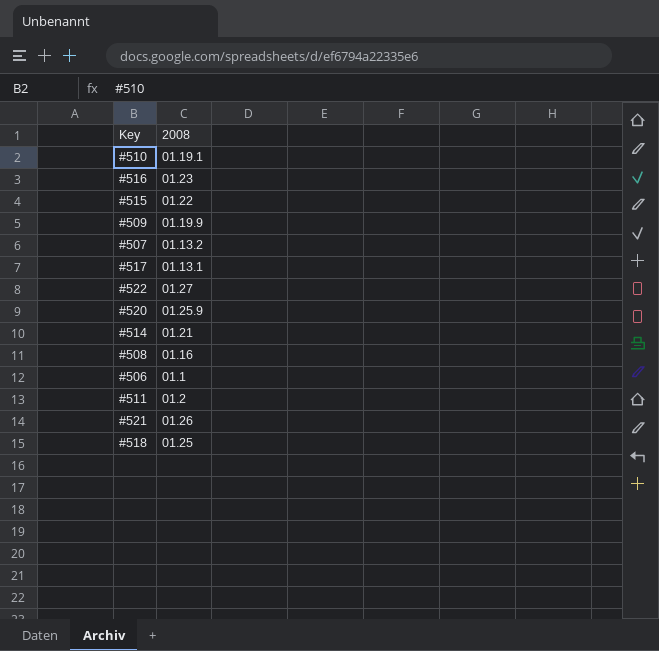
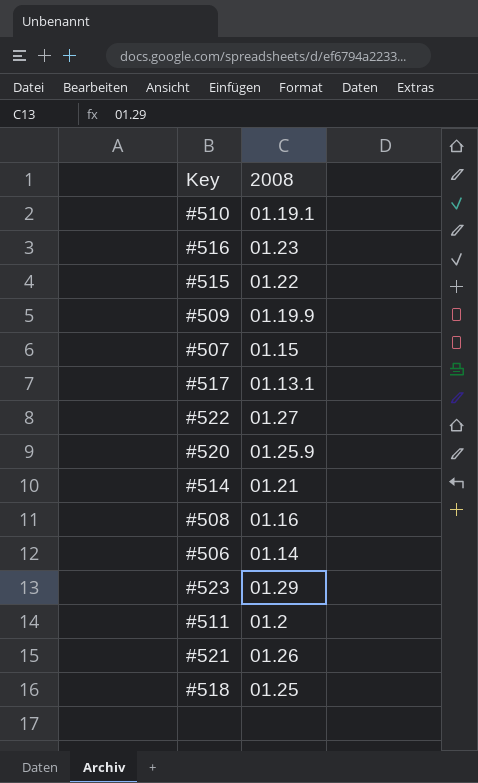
#507 | 2008: 01.13.2 -> 01.15
#506 | 2008: 01.1 -> 01.14
row #523: none -> 01.29

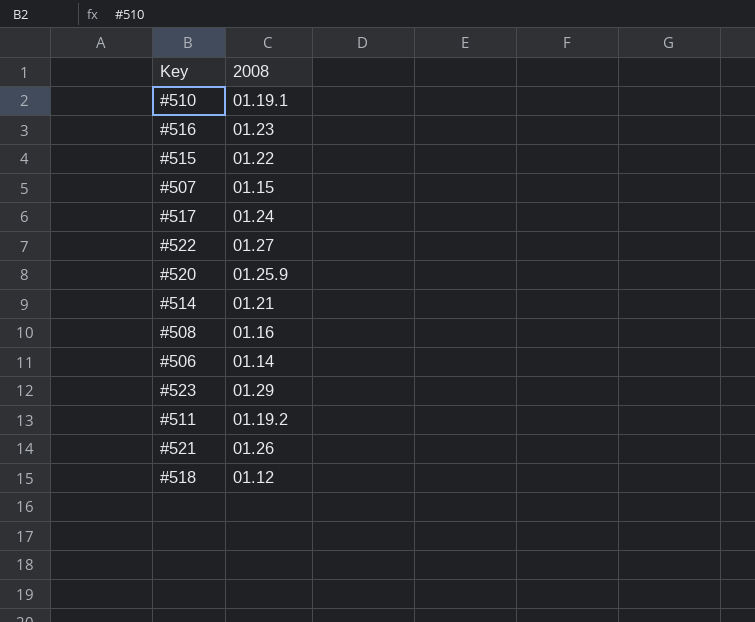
row #509: 01.19.9 -> none
#517 | 2008: 01.13.1 -> 01.24
#511 | 2008: 01.2 -> 01.19.2
#518 | 2008: 01.25 -> 01.12

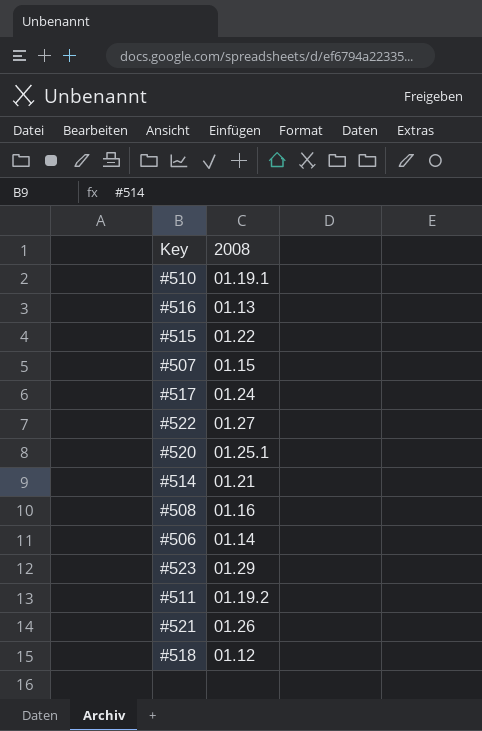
#516 | 2008: 01.23 -> 01.13
#520 | 2008: 01.25.9 -> 01.25.1

